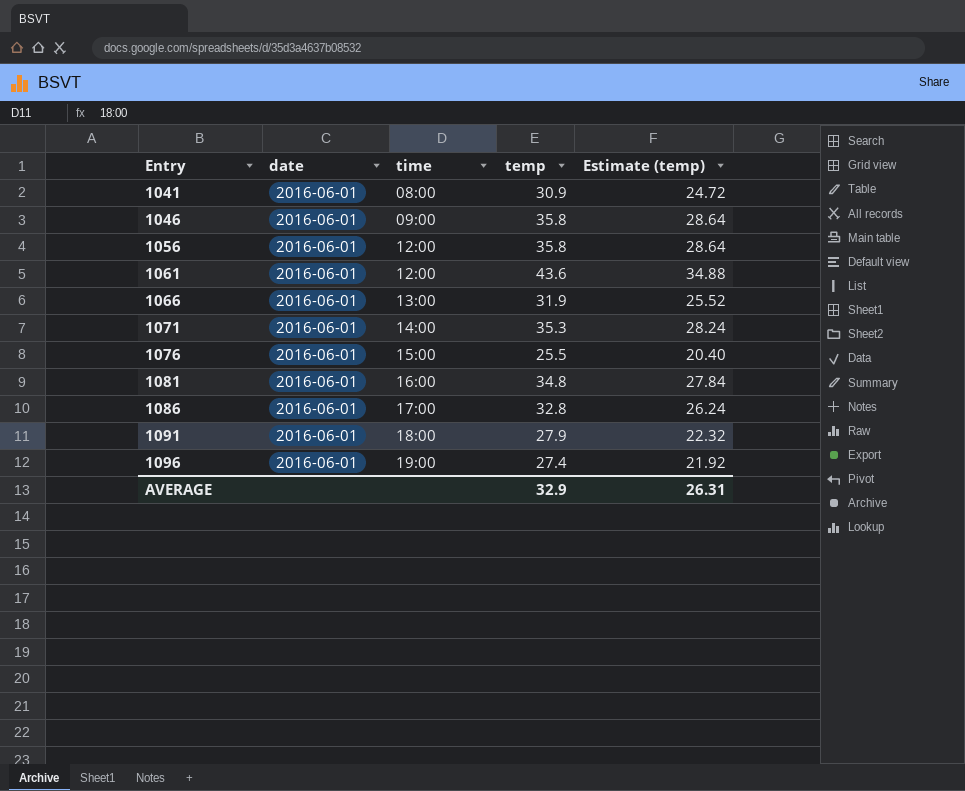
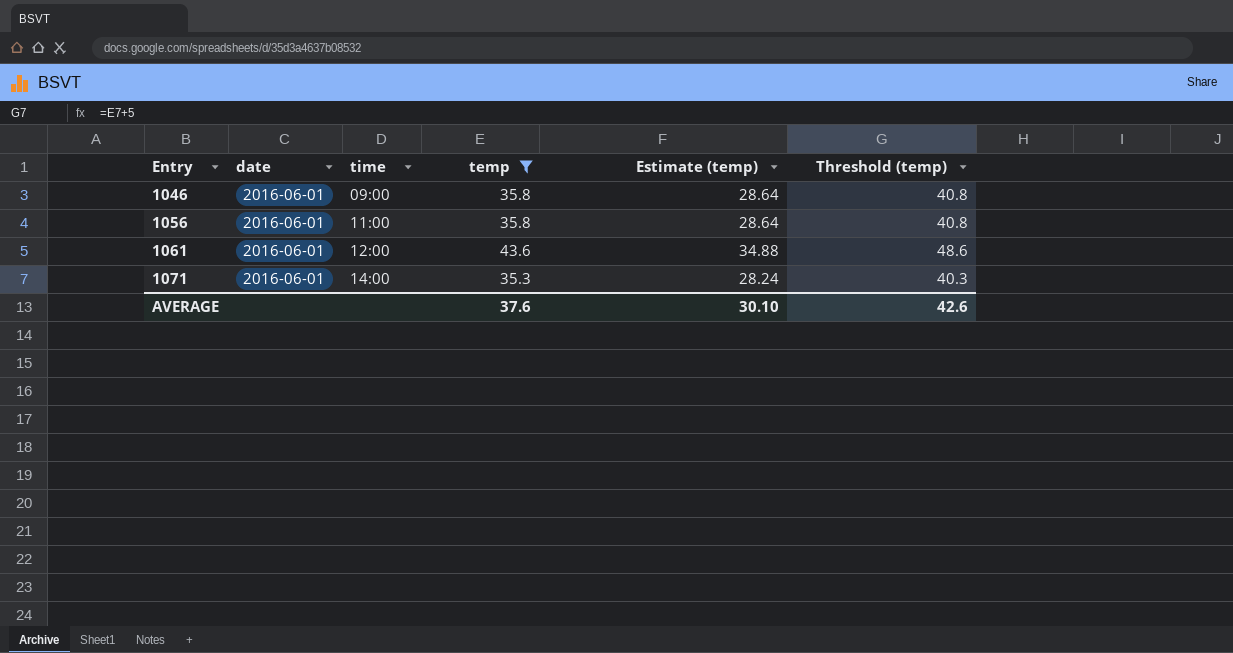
filter: none -> temp >= 35.3
column Threshold (temp) | formula: none -> [temp] + 5
1056 | time: 12:00 -> 11:00
AVERAGE | temp: 32.9 -> 37.6
AVERAGE | Estimate (temp): 26.31 -> 30.10

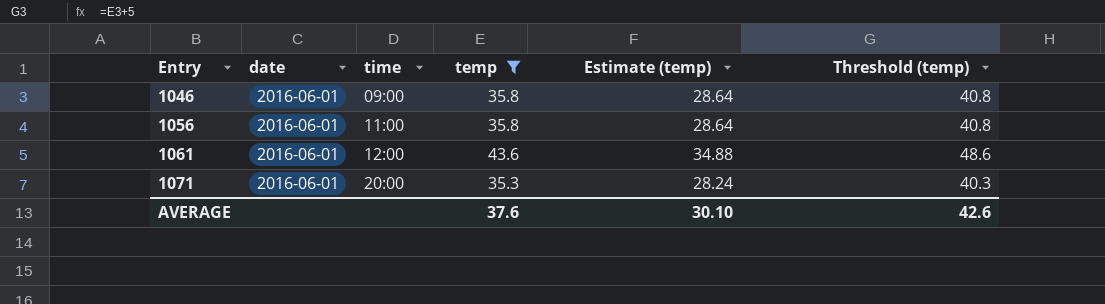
1071 | time: 14:00 -> 20:00

